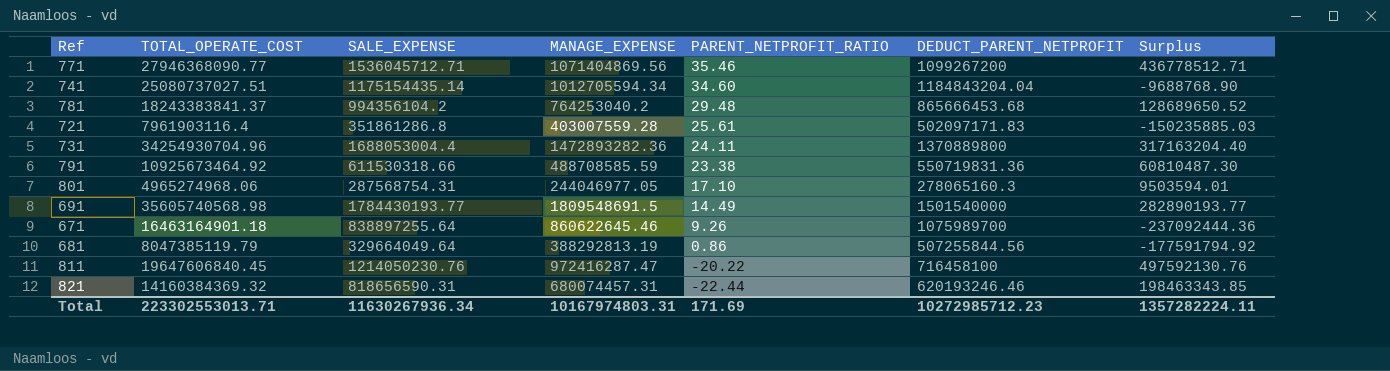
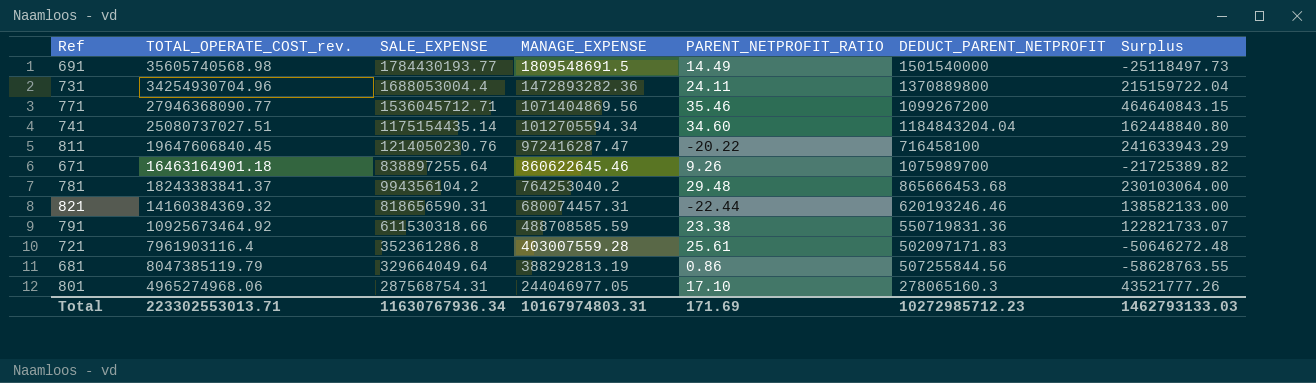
row order: PARENT_NETPROFIT_RATIO descending -> MANAGE_EXPENSE descending
column name: TOTAL_OPERATE_COST -> TOTAL_OPERATE_COST_rev.
column Surplus | formula: [SALE_EXPENSE] - [DEDUCT_PARENT_NETPROFIT] -> [SALE_EXPENSE] - [MANAGE_EXPENSE]
721 | SALE_EXPENSE: 351861286.8 -> 352361286.8
Total | SALE_EXPENSE: 11630267936.34 -> 11630767936.34
Total | Surplus: 1357282224.11 -> 1462793133.03

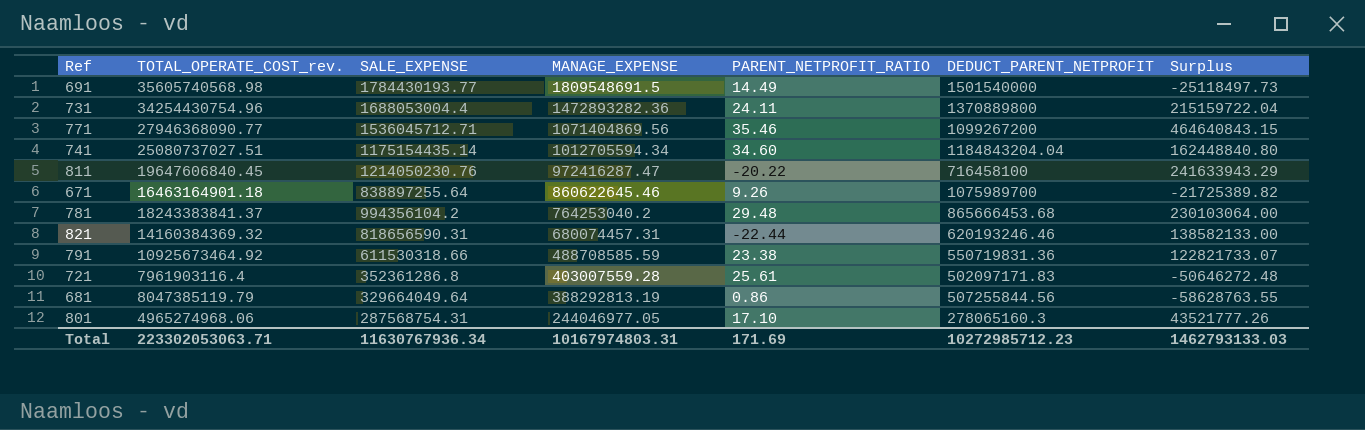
731 | TOTAL_OPERATE_COST_rev.: 34254930704.96 -> 34254430754.96
Total | TOTAL_OPERATE_COST_rev.: 223302553013.71 -> 223302053063.71

